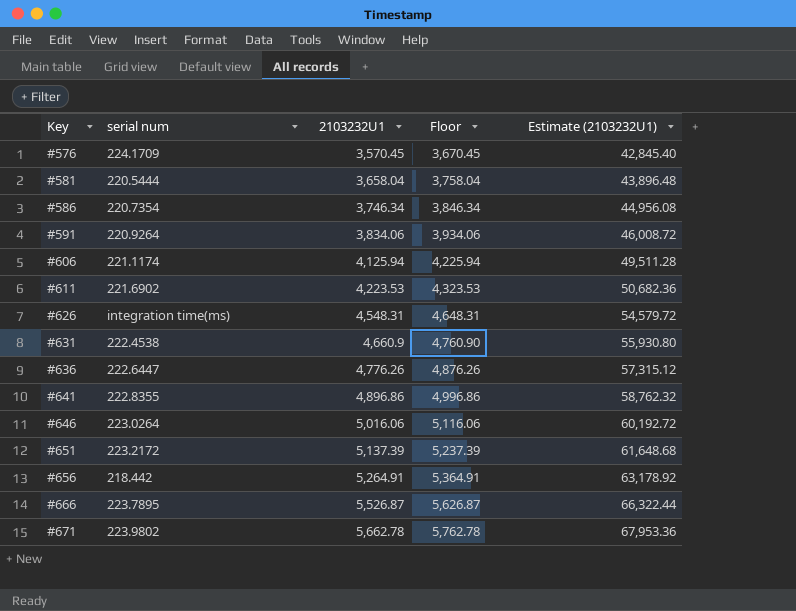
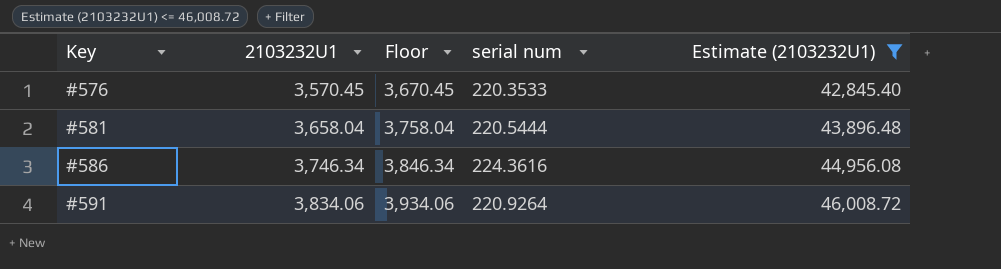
filter: none -> Estimate (2103232U1) <= 46,008.72
column serial num | position: 2 -> 4
#576 | serial num: 224.1709 -> 220.3533
#586 | serial num: 220.7354 -> 224.3616

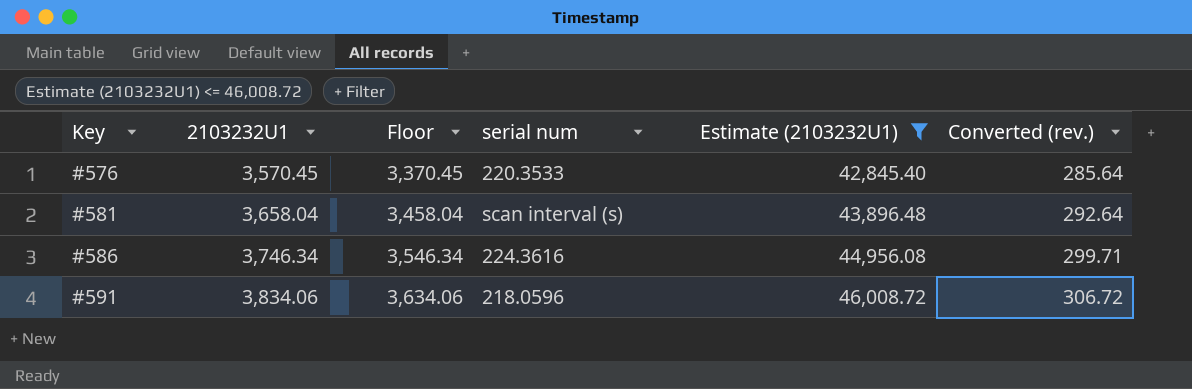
column Floor | formula: [2103232U1] + 100 -> [2103232U1] - 200
column Converted (rev.) | formula: none -> [2103232U1] * 0.08
#581 | serial num: 220.5444 -> scan interval (s)
#591 | serial num: 220.9264 -> 218.0596

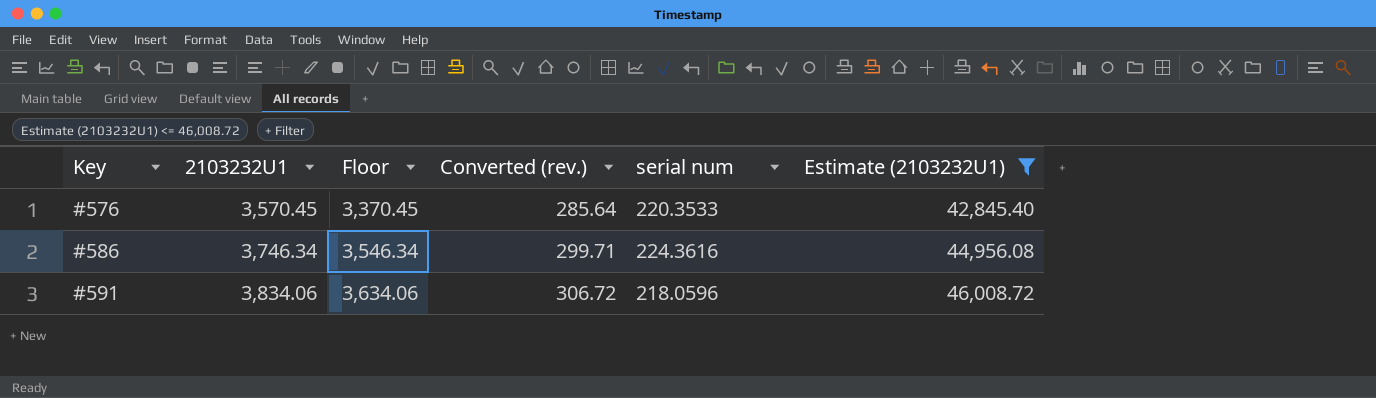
column Converted (rev.) | position: 6 -> 4
row #581: 3,658.04 | 3,458.04 | scan interval (s) | 43,896.48 | 292.64 -> none

